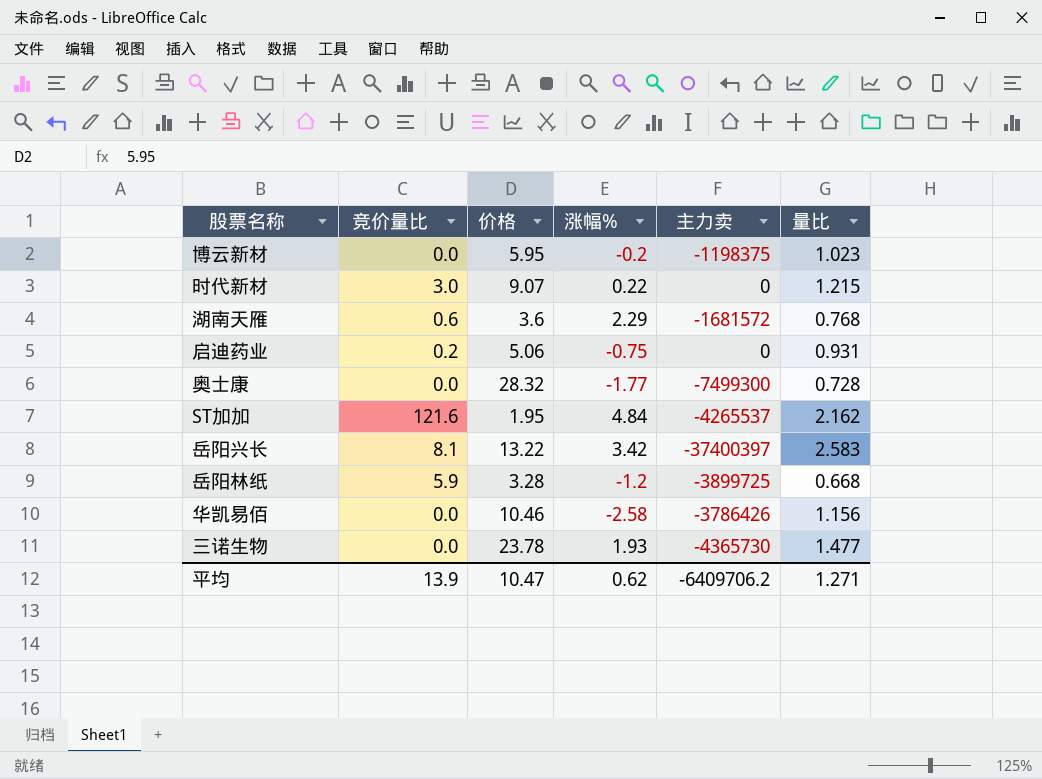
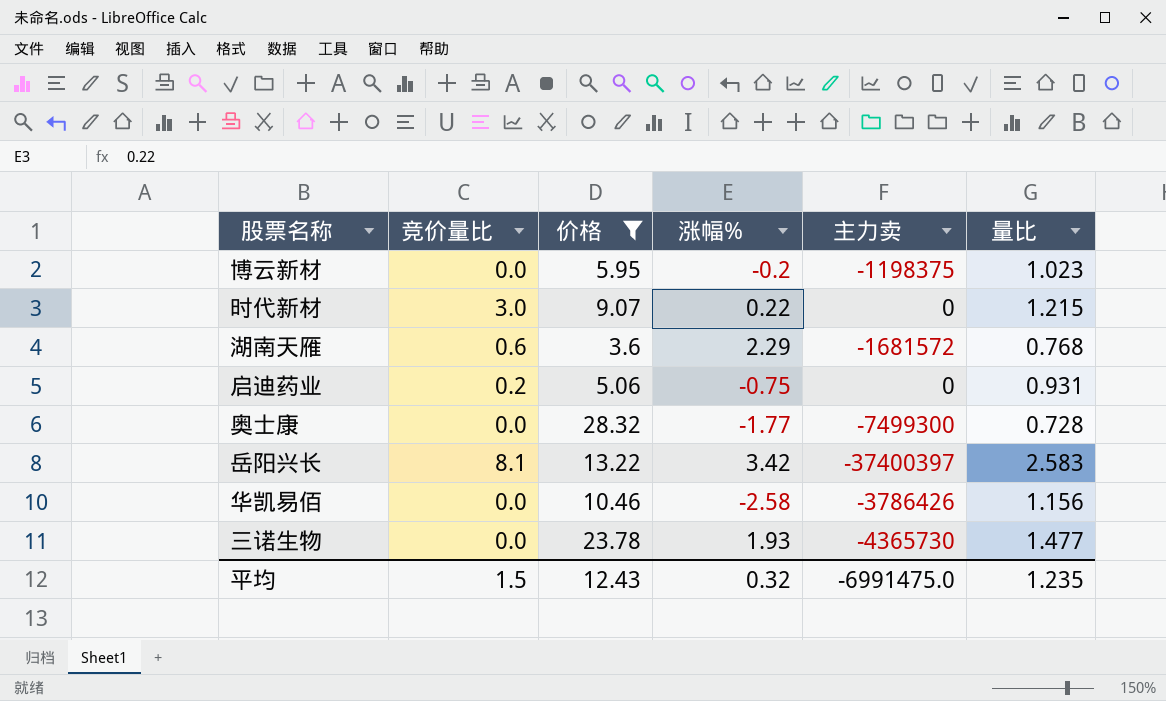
filter: none -> 价格 >= 3.6
平均 | 竞价量比: 13.9 -> 1.5
平均 | 价格: 10.47 -> 12.43
平均 | 涨幅%: 0.62 -> 0.32
平均 | 主力卖: -6409706.2 -> -6991475.0
平均 | 量比: 1.271 -> 1.235

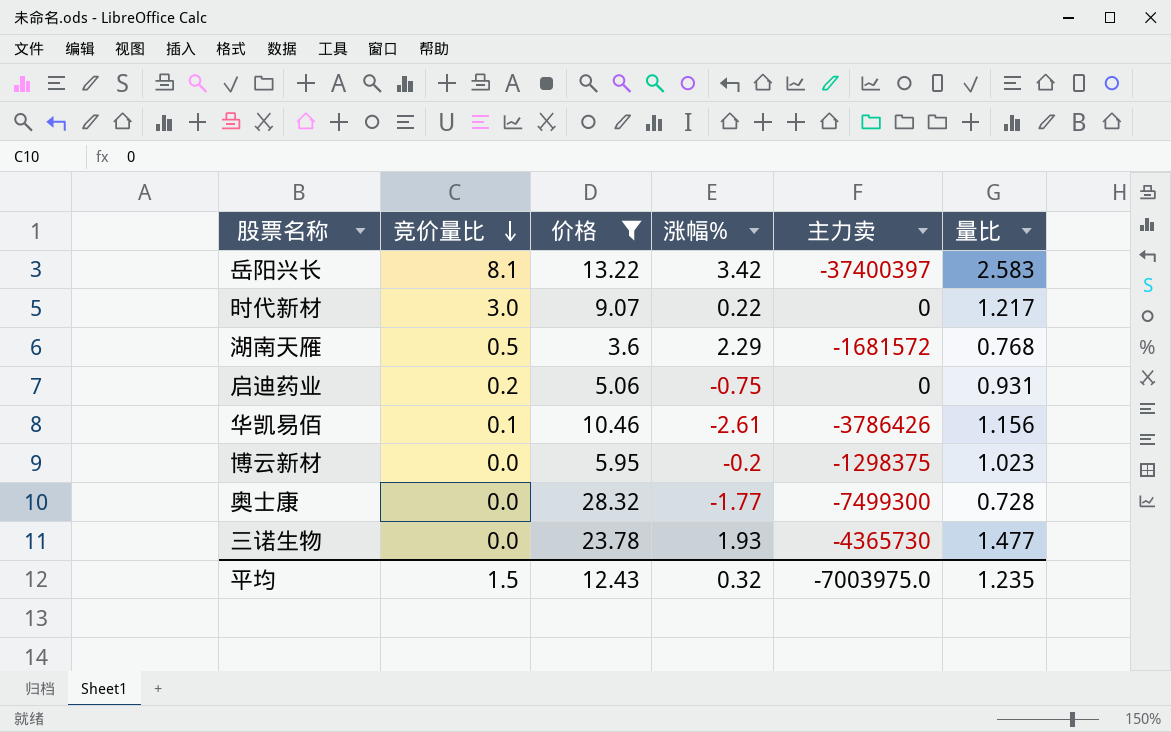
row order: none -> 竞价量比 descending
时代新材 | 量比: 1.215 -> 1.217
湖南天雁 | 竞价量比: 0.6 -> 0.5
华凯易佰 | 竞价量比: 0.0 -> 0.1
华凯易佰 | 涨幅%: -2.58 -> -2.61
博云新材 | 主力卖: -1198375 -> -1298375
平均 | 主力卖: -6991475.0 -> -7003975.0

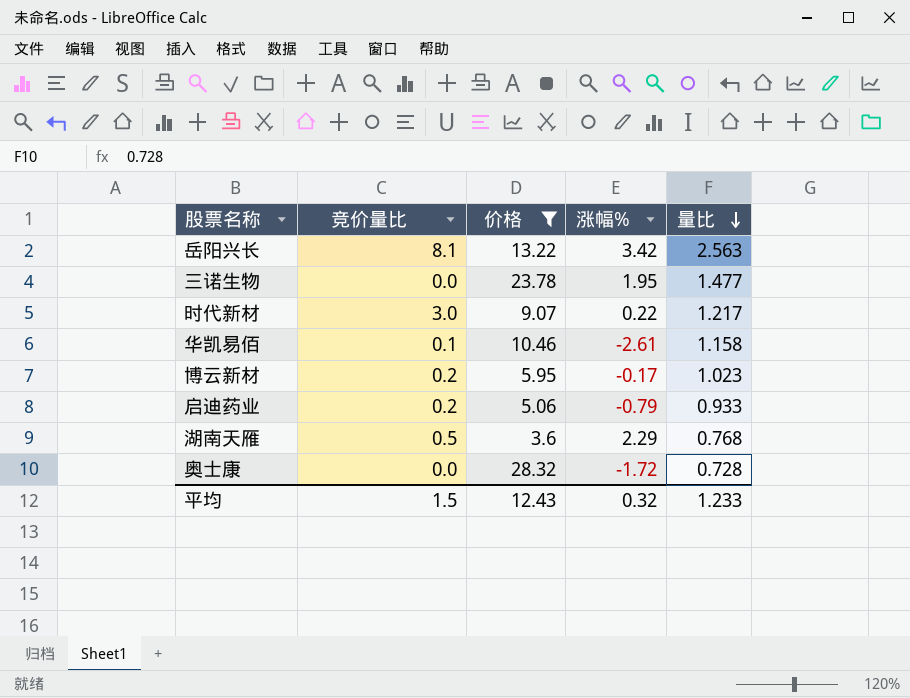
row order: 竞价量比 descending -> 量比 descending
column 主力卖 | position: 5 -> none
岳阳兴长 | 量比: 2.583 -> 2.563
三诺生物 | 涨幅%: 1.93 -> 1.95
华凯易佰 | 量比: 1.156 -> 1.158
博云新材 | 竞价量比: 0.0 -> 0.2
博云新材 | 涨幅%: -0.2 -> -0.17
启迪药业 | 涨幅%: -0.75 -> -0.79
启迪药业 | 量比: 0.931 -> 0.933
奥士康 | 涨幅%: -1.77 -> -1.72
平均 | 量比: 1.235 -> 1.233

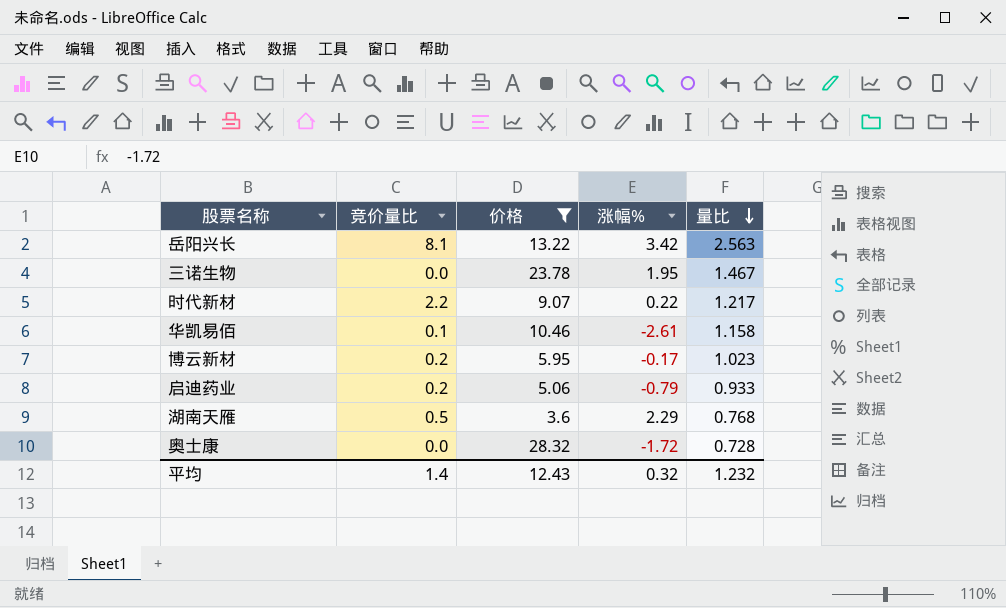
三诺生物 | 量比: 1.477 -> 1.467
时代新材 | 竞价量比: 3.0 -> 2.2
平均 | 竞价量比: 1.5 -> 1.4
平均 | 量比: 1.233 -> 1.232

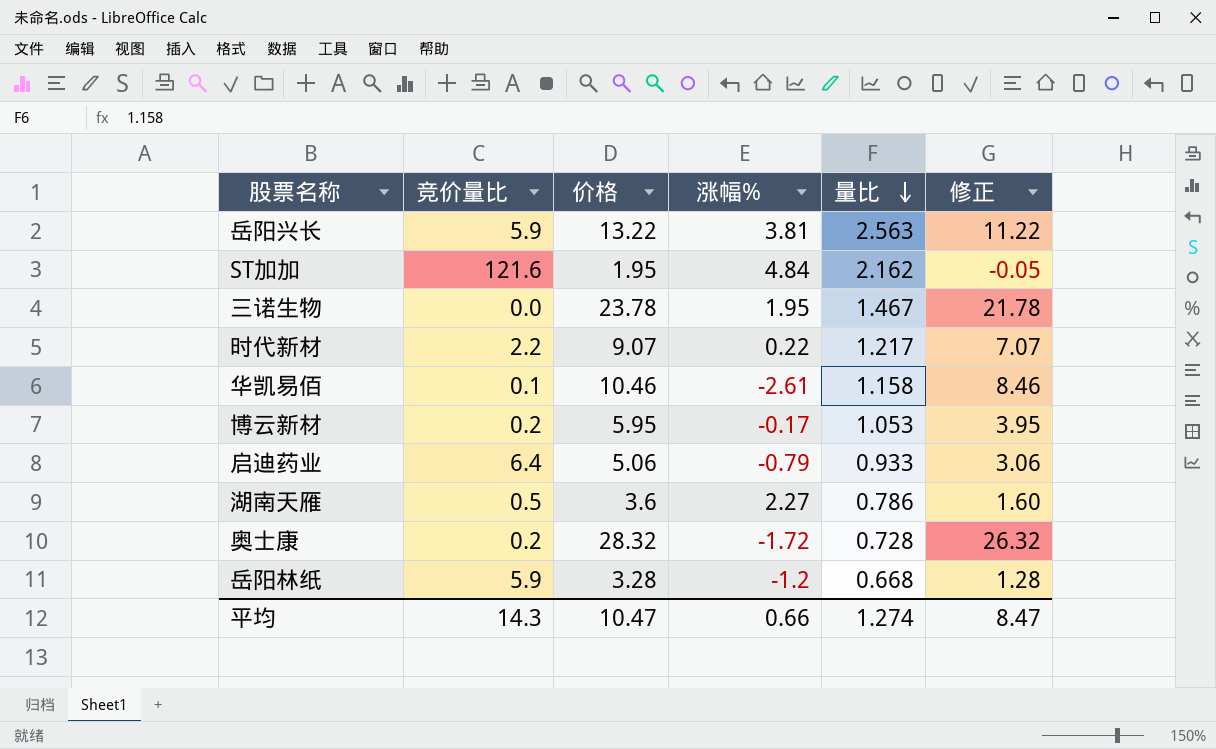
filter: 价格 >= 3.6 -> none
column 修正 | formula: none -> [价格] - 2
岳阳兴长 | 竞价量比: 8.1 -> 5.9
岳阳兴长 | 涨幅%: 3.42 -> 3.81
博云新材 | 量比: 1.023 -> 1.053
启迪药业 | 竞价量比: 0.2 -> 6.4
湖南天雁 | 涨幅%: 2.29 -> 2.27
湖南天雁 | 量比: 0.768 -> 0.786
奥士康 | 竞价量比: 0.0 -> 0.2
平均 | 竞价量比: 1.4 -> 14.3
平均 | 价格: 12.43 -> 10.47
平均 | 涨幅%: 0.32 -> 0.66
平均 | 量比: 1.232 -> 1.274

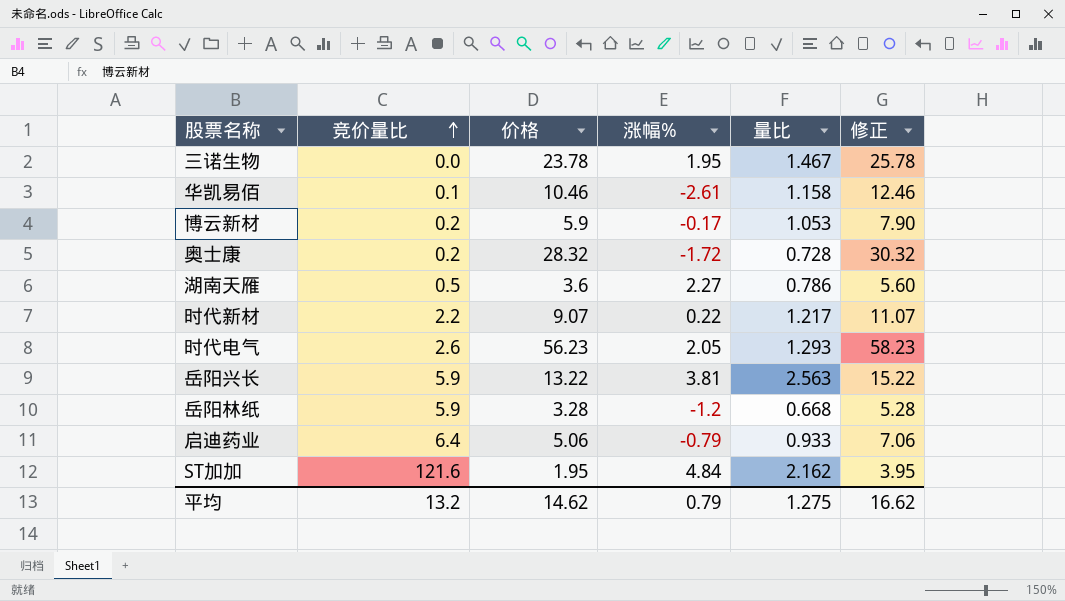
row order: 量比 descending -> 竞价量比 ascending
column 修正 | formula: [价格] - 2 -> [价格] + 2
博云新材 | 价格: 5.95 -> 5.9
row 时代电气: none -> 2.6 | 56.23 | 2.05 | 1.293 | 58.23
平均 | 竞价量比: 14.3 -> 13.2
平均 | 价格: 10.47 -> 14.62
平均 | 涨幅%: 0.66 -> 0.79
平均 | 量比: 1.274 -> 1.275
平均 | 修正: 8.47 -> 16.62

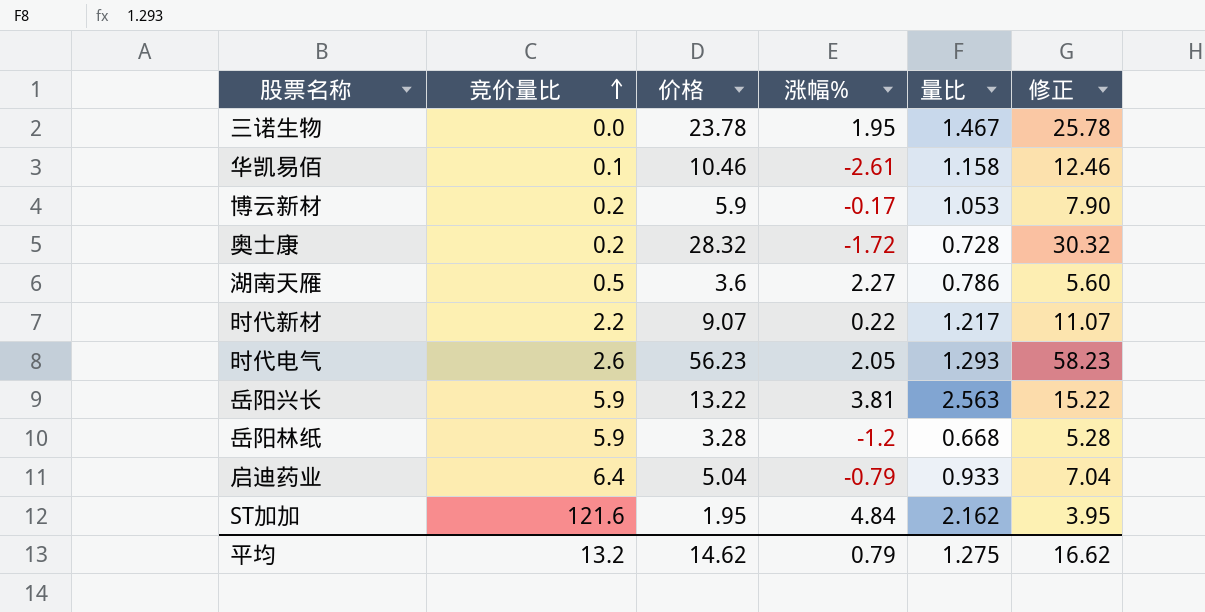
启迪药业 | 价格: 5.06 -> 5.04
启迪药业 | 修正: 7.06 -> 7.04

